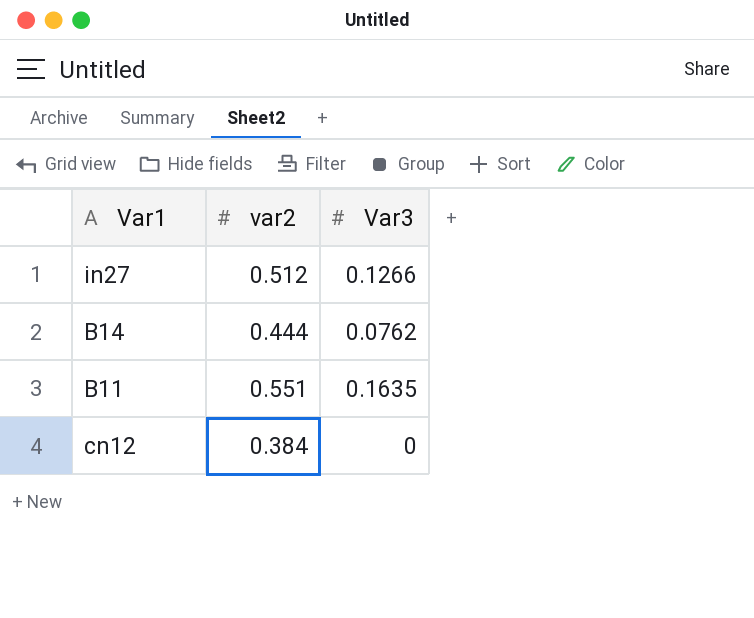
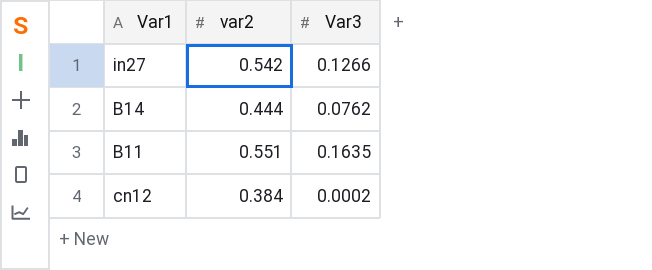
in27 | var2: 0.512 -> 0.542
cn12 | Var3: 0 -> 0.0002

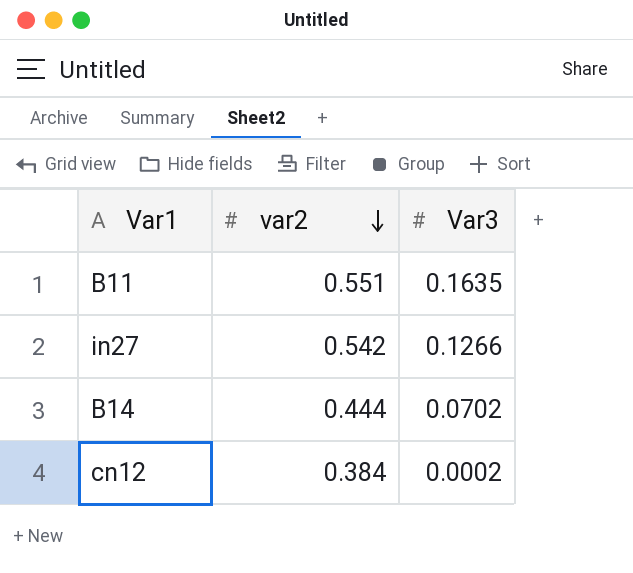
row order: none -> var2 descending
B14 | Var3: 0.0762 -> 0.0702

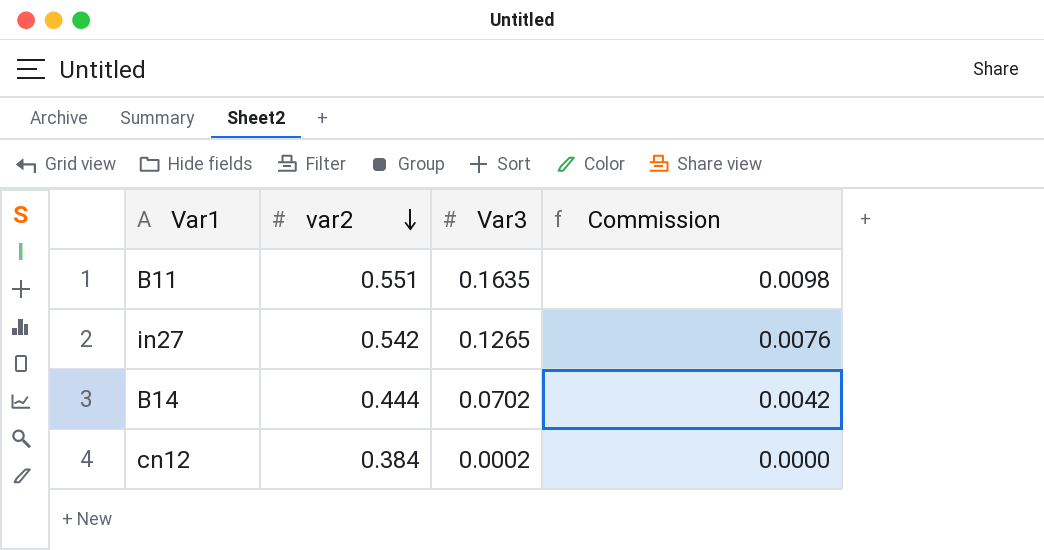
column Commission | formula: none -> [Var3] * 0.06
in27 | Var3: 0.1266 -> 0.1265

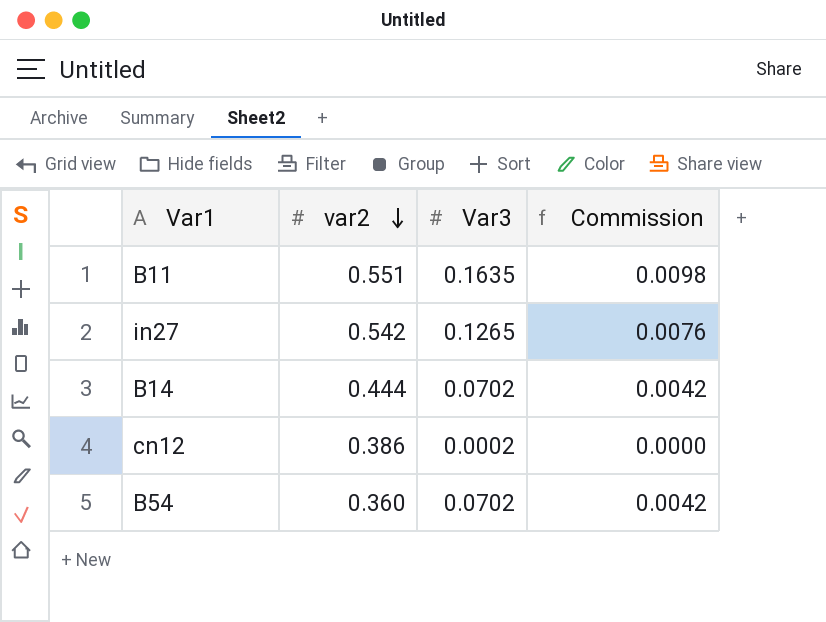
cn12 | var2: 0.384 -> 0.386
row B54: none -> 0.360 | 0.0702 | 0.0042

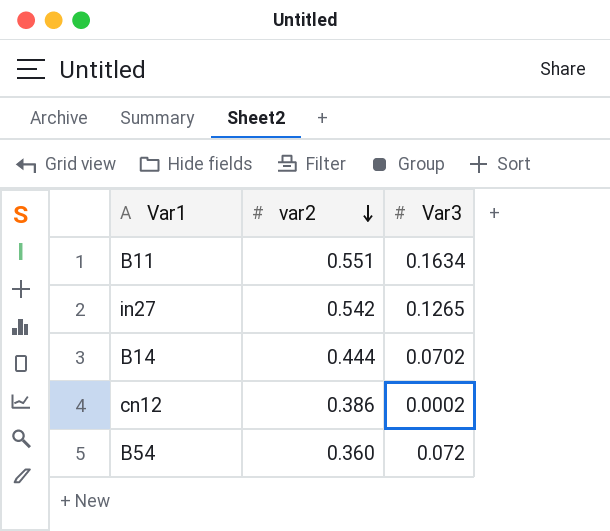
column Commission | formula: [Var3] * 0.06 -> none
B11 | Var3: 0.1635 -> 0.1634
B54 | Var3: 0.0702 -> 0.072

